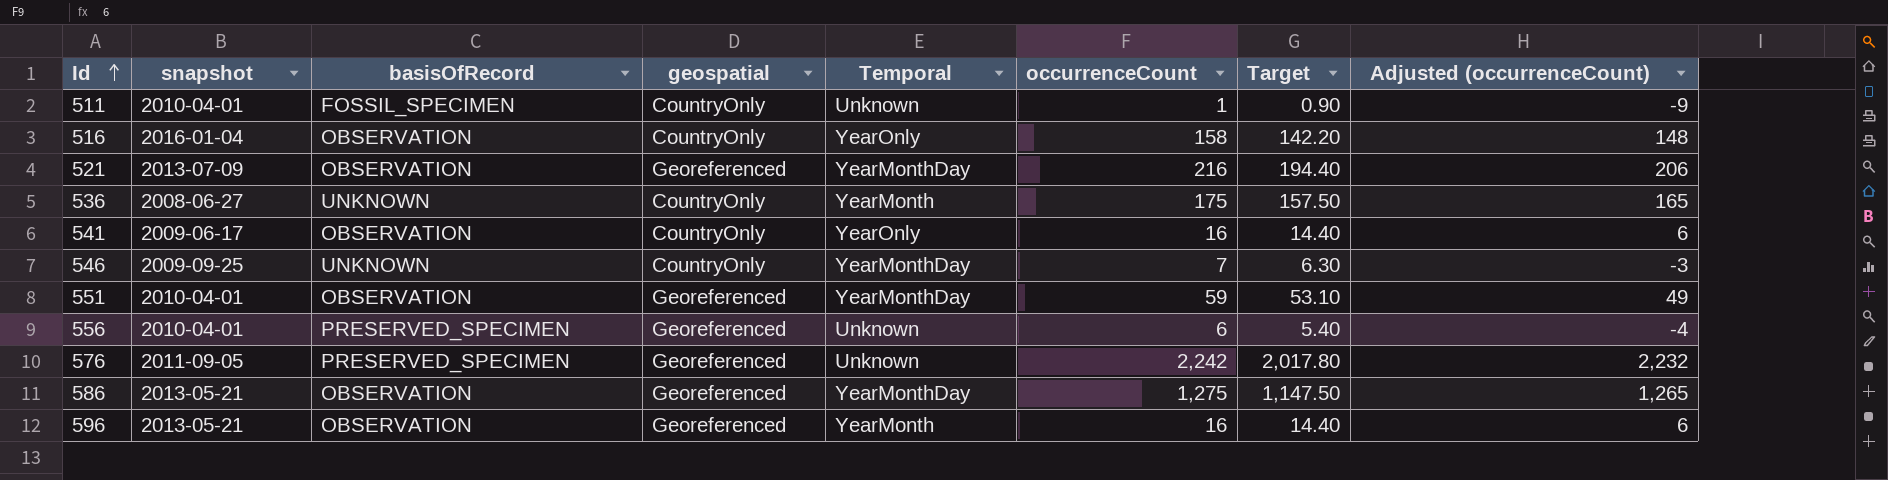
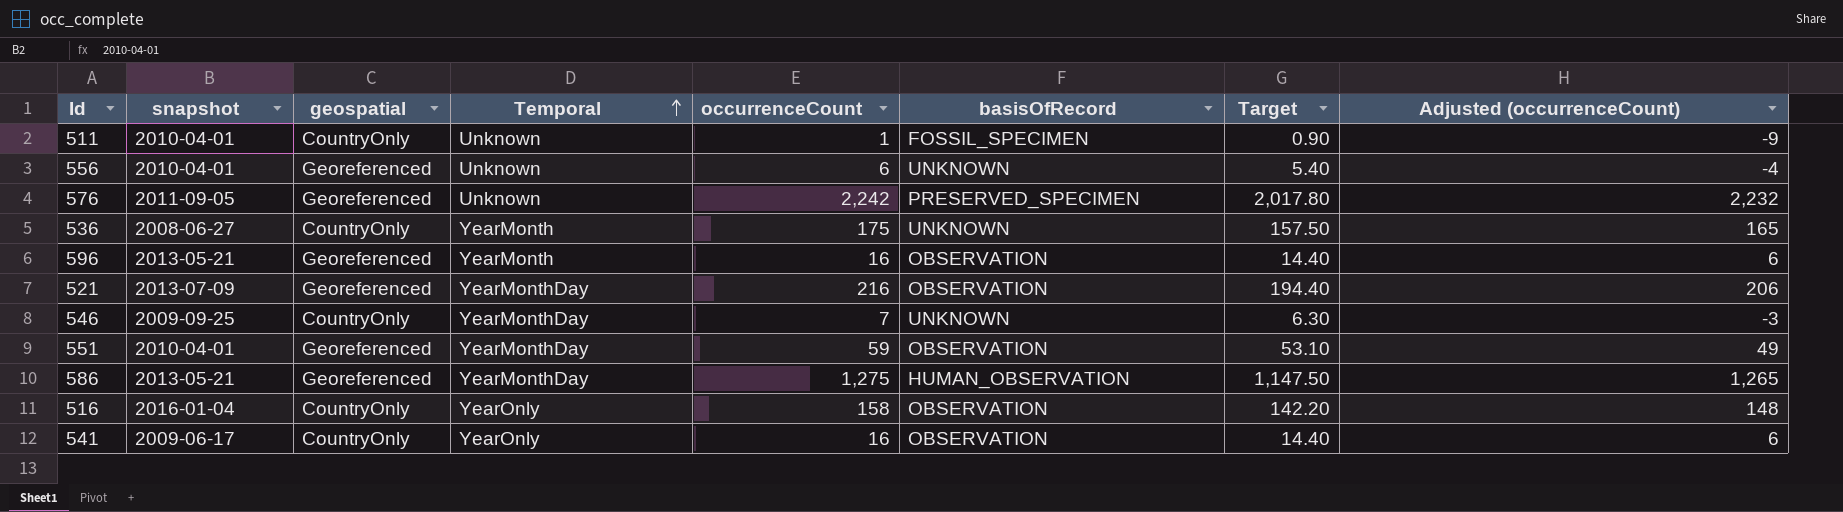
row order: Id ascending -> Temporal ascending
column basisOfRecord | position: 3 -> 6
556 | basisOfRecord: PRESERVED_SPECIMEN -> UNKNOWN
586 | basisOfRecord: OBSERVATION -> HUMAN_OBSERVATION

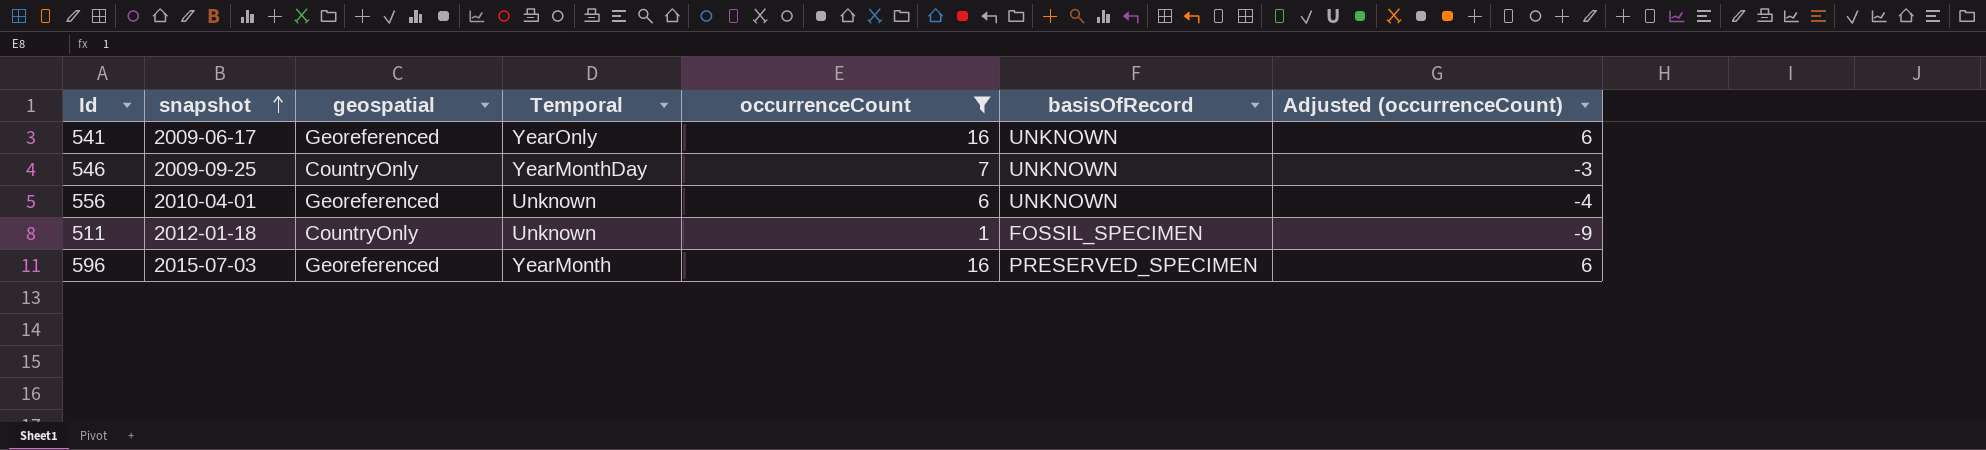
filter: none -> occurrenceCount <= 16
row order: Temporal ascending -> snapshot ascending
column Target | formula: [occurrenceCount] * 0.9 -> none
541 | geospatial: CountryOnly -> Georeferenced
541 | basisOfRecord: OBSERVATION -> UNKNOWN
511 | snapshot: 2010-04-01 -> 2012-01-18
596 | snapshot: 2013-05-21 -> 2015-07-03
596 | basisOfRecord: OBSERVATION -> PRESERVED_SPECIMEN

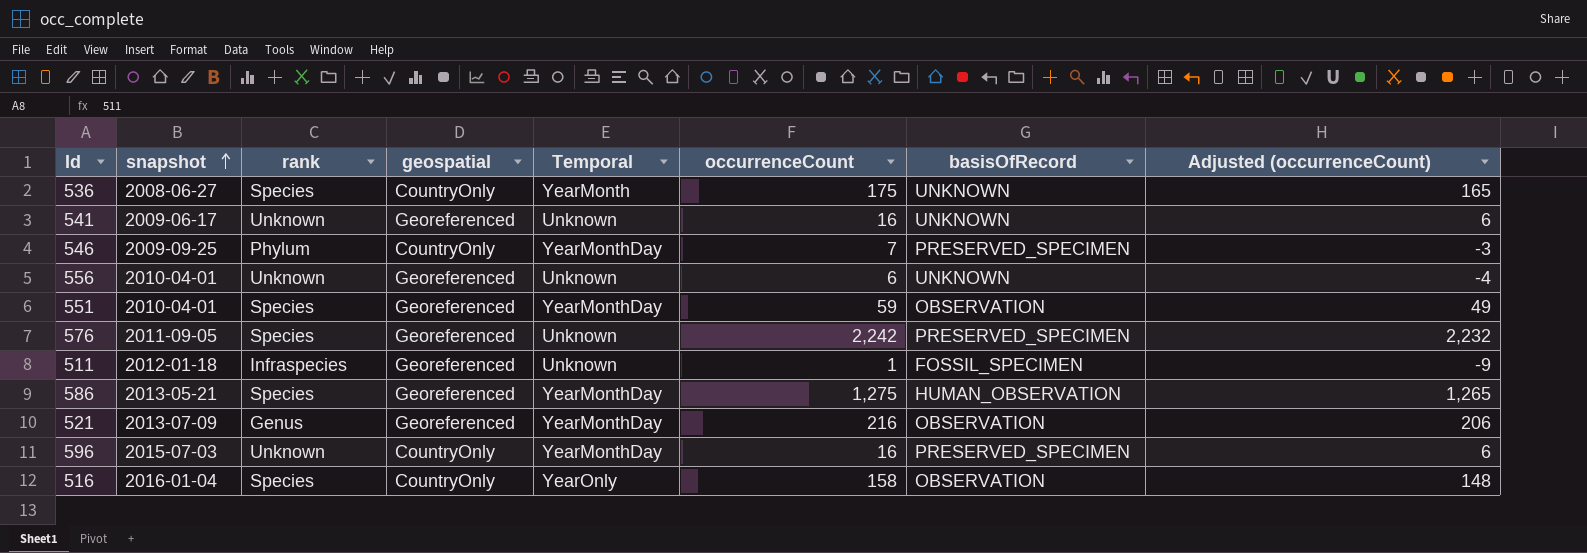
filter: occurrenceCount <= 16 -> none
column rank | position: none -> 3
541 | Temporal: YearOnly -> Unknown
546 | basisOfRecord: UNKNOWN -> PRESERVED_SPECIMEN
511 | geospatial: CountryOnly -> Georeferenced
596 | geospatial: Georeferenced -> CountryOnly
596 | Temporal: YearMonth -> YearMonthDay

